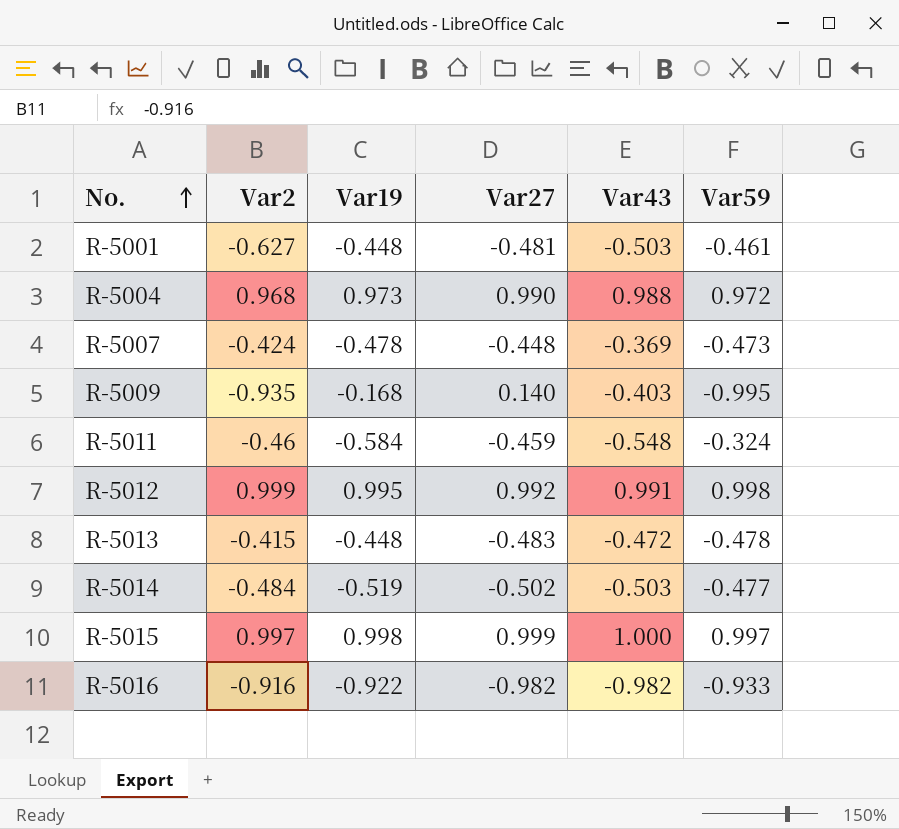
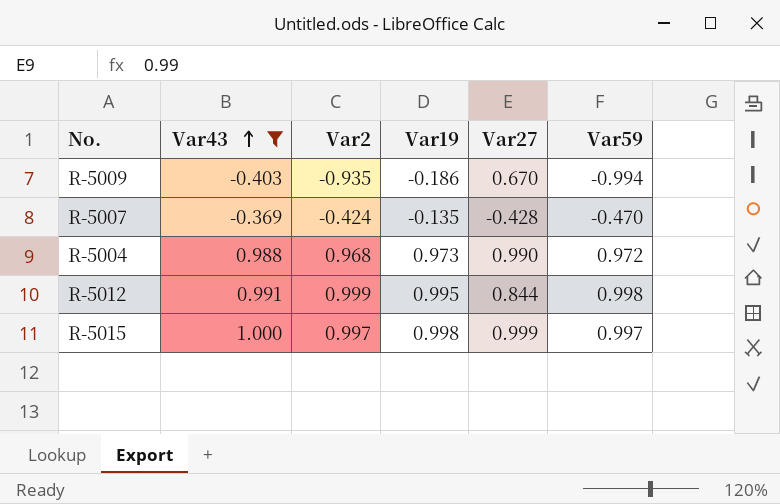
filter: none -> Var43 >= -0.403
row order: No. ascending -> Var43 ascending
column Var43 | position: 5 -> 2
R-5009 | Var19: -0.168 -> -0.186
R-5009 | Var27: 0.140 -> 0.670
R-5009 | Var59: -0.995 -> -0.994
R-5007 | Var19: -0.478 -> -0.135
R-5007 | Var27: -0.448 -> -0.428
R-5007 | Var59: -0.473 -> -0.470
R-5012 | Var27: 0.992 -> 0.844

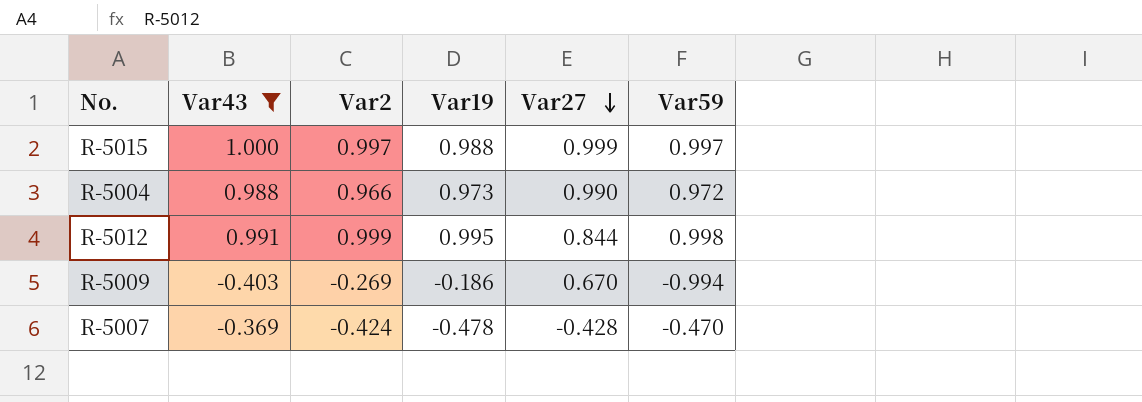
row order: Var43 ascending -> Var27 descending
R-5015 | Var19: 0.998 -> 0.988
R-5004 | Var2: 0.968 -> 0.966
R-5009 | Var2: -0.935 -> -0.269
R-5007 | Var19: -0.135 -> -0.478

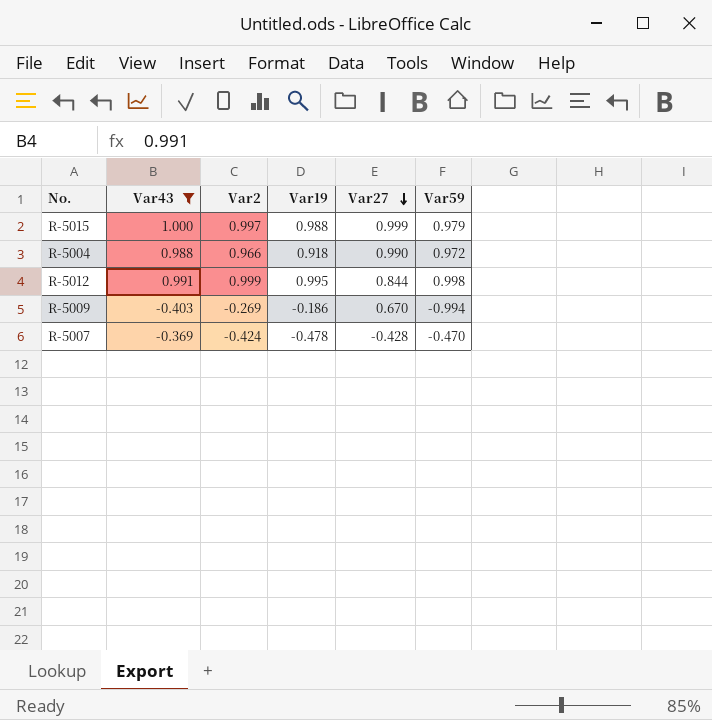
R-5015 | Var59: 0.997 -> 0.979
R-5004 | Var19: 0.973 -> 0.918

